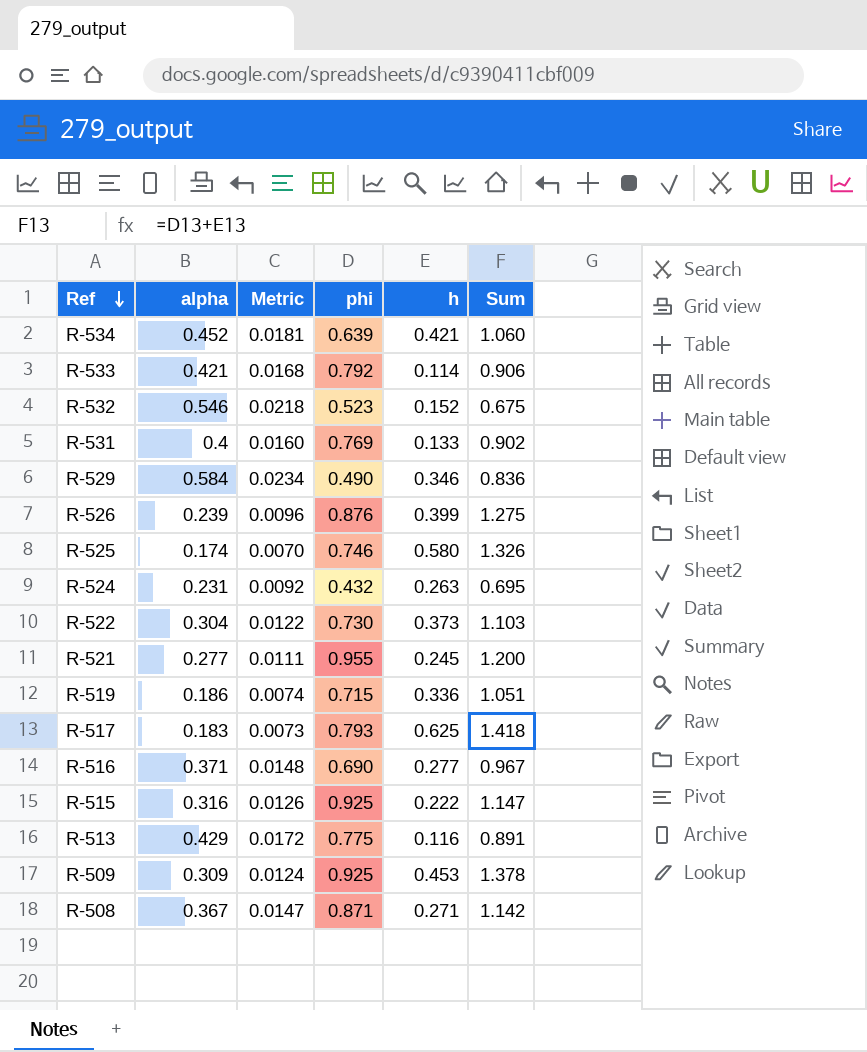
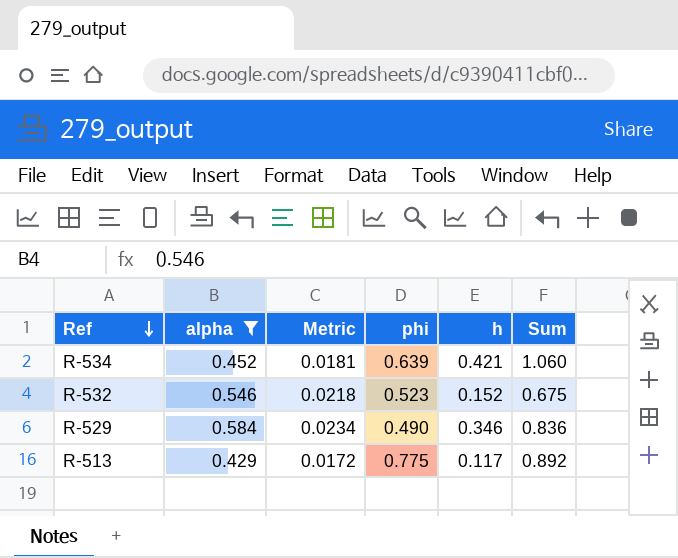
filter: none -> alpha >= 0.429
R-513 | h: 0.116 -> 0.117
R-513 | Sum: 0.891 -> 0.892

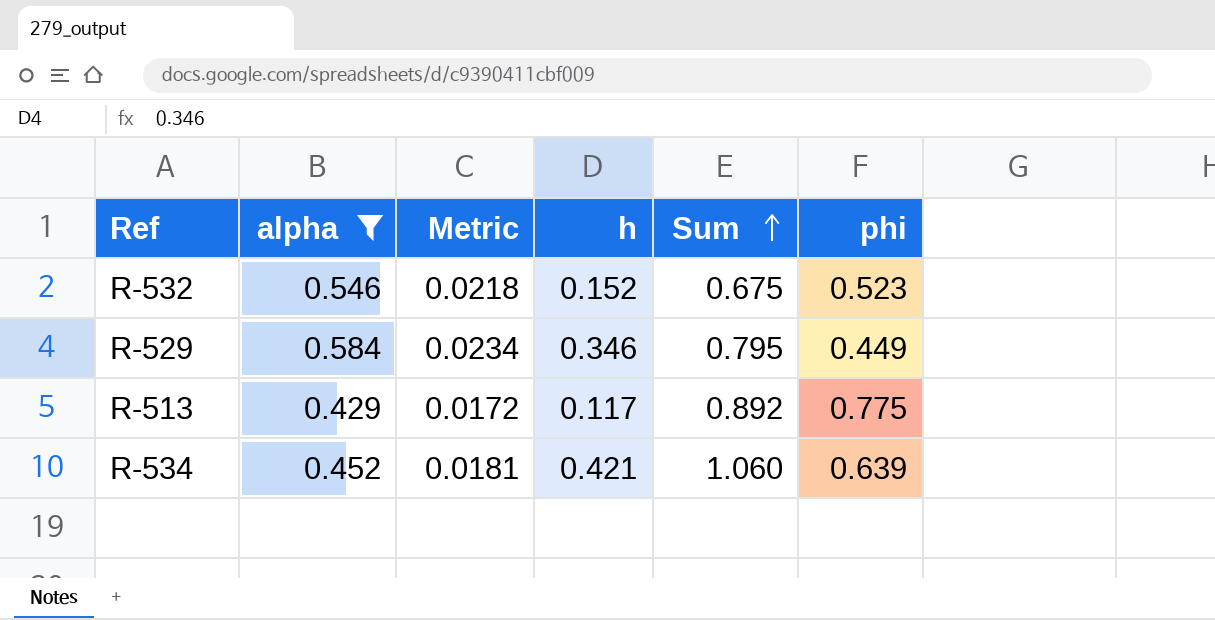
row order: Ref descending -> Sum ascending
column phi | position: 4 -> 6
R-529 | Sum: 0.836 -> 0.795
R-529 | phi: 0.490 -> 0.449

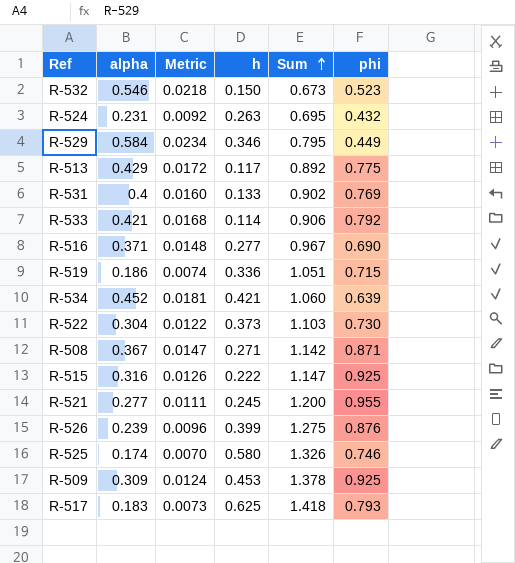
filter: alpha >= 0.429 -> none
R-532 | h: 0.152 -> 0.150
R-532 | Sum: 0.675 -> 0.673

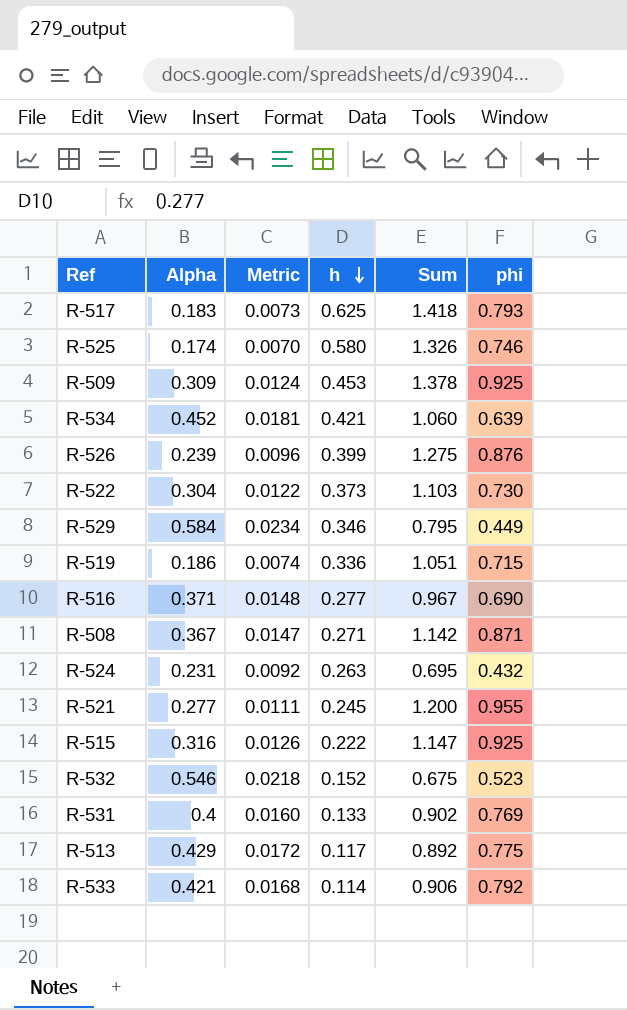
row order: Sum ascending -> h descending
column name: alpha -> Alpha
R-532 | h: 0.150 -> 0.152
R-532 | Sum: 0.673 -> 0.675

